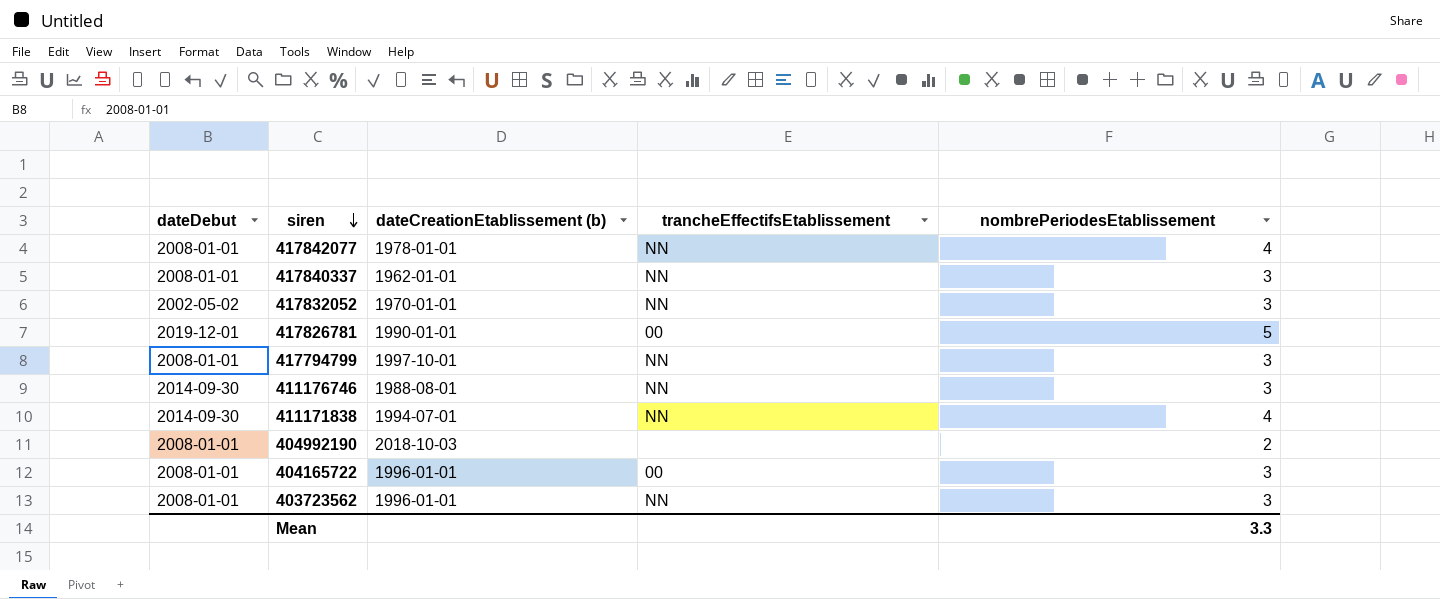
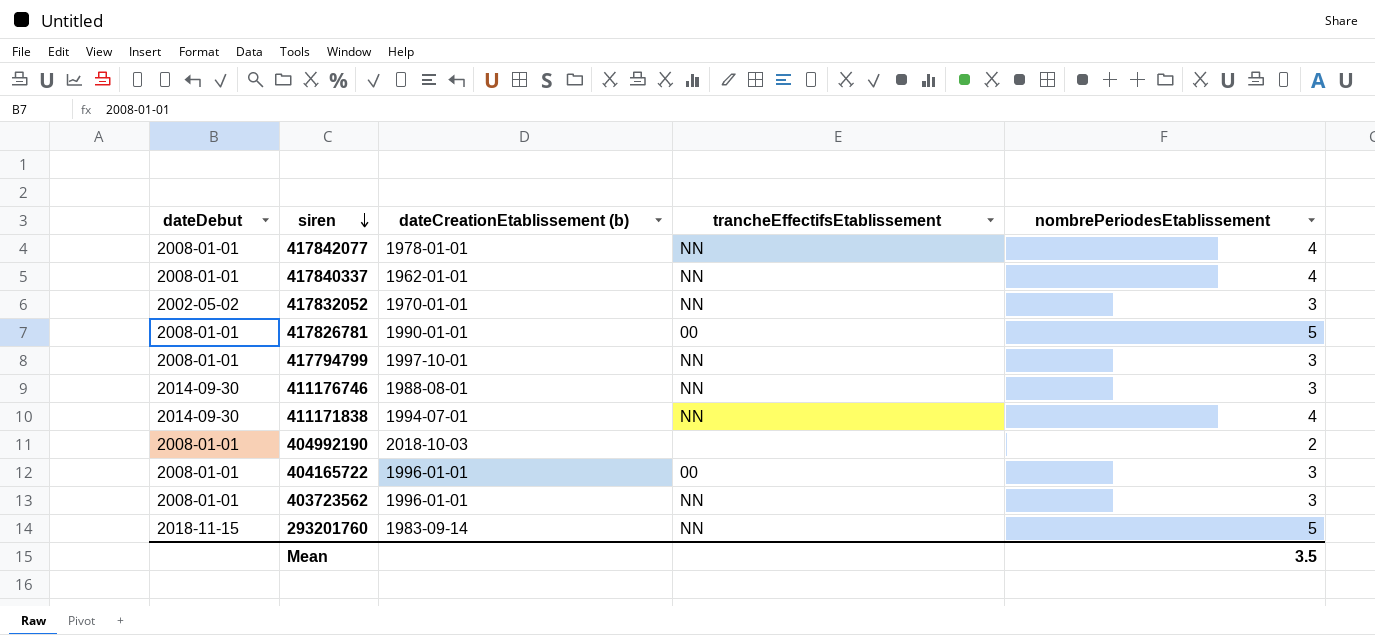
417840337 | nombrePeriodesEtablissement: 3 -> 4
417826781 | dateDebut: 2019-12-01 -> 2008-01-01
row 293201760: none -> 2018-11-15 | 1983-09-14 | NN | 5
Mean | nombrePeriodesEtablissement: 3.3 -> 3.5

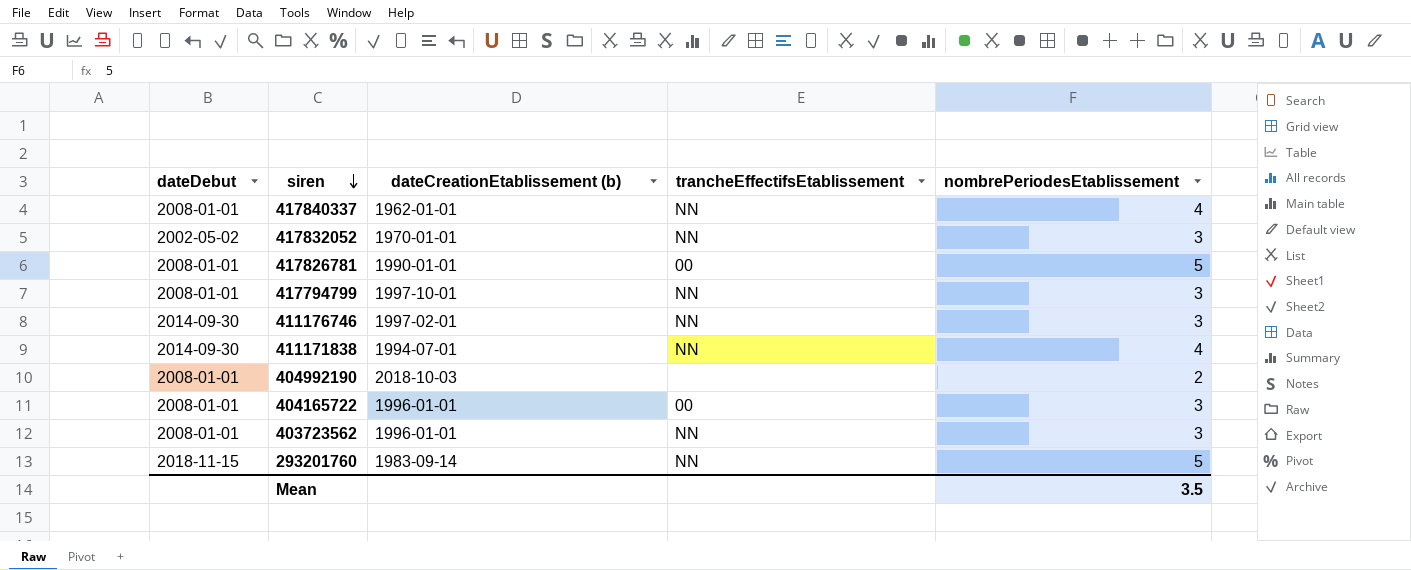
row 417842077: 2008-01-01 | 1978-01-01 | NN | 4 -> none
411176746 | dateCreationEtablissement (b): 1988-08-01 -> 1997-02-01

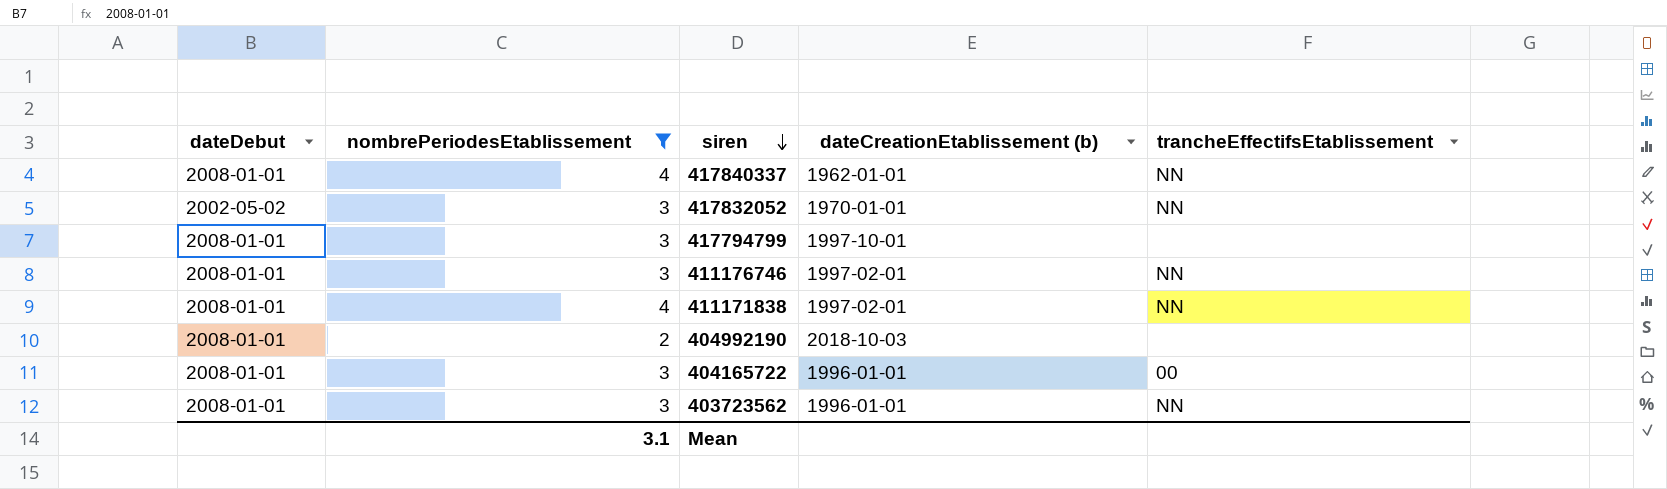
filter: none -> nombrePeriodesEtablissement != 5
column nombrePeriodesEtablissement | position: 5 -> 2
417794799 | trancheEffectifsEtablissement: NN -> none
411176746 | dateDebut: 2014-09-30 -> 2008-01-01
411171838 | dateDebut: 2014-09-30 -> 2008-01-01
411171838 | dateCreationEtablissement (b): 1994-07-01 -> 1997-02-01
Mean | nombrePeriodesEtablissement: 3.5 -> 3.1

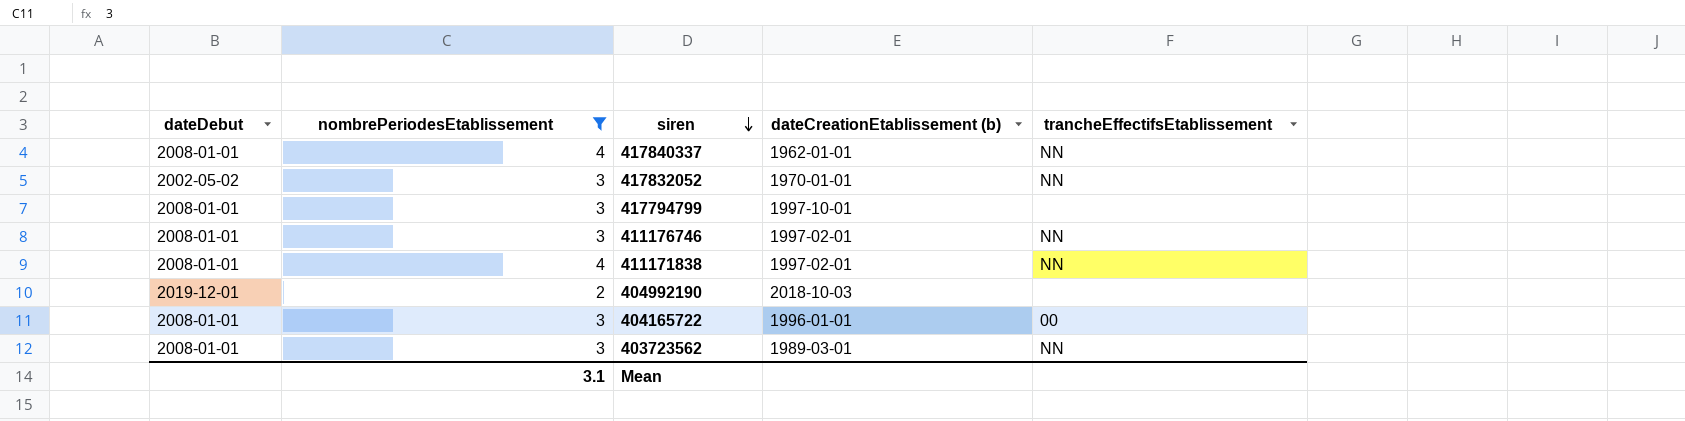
404992190 | dateDebut: 2008-01-01 -> 2019-12-01
403723562 | dateCreationEtablissement (b): 1996-01-01 -> 1989-03-01

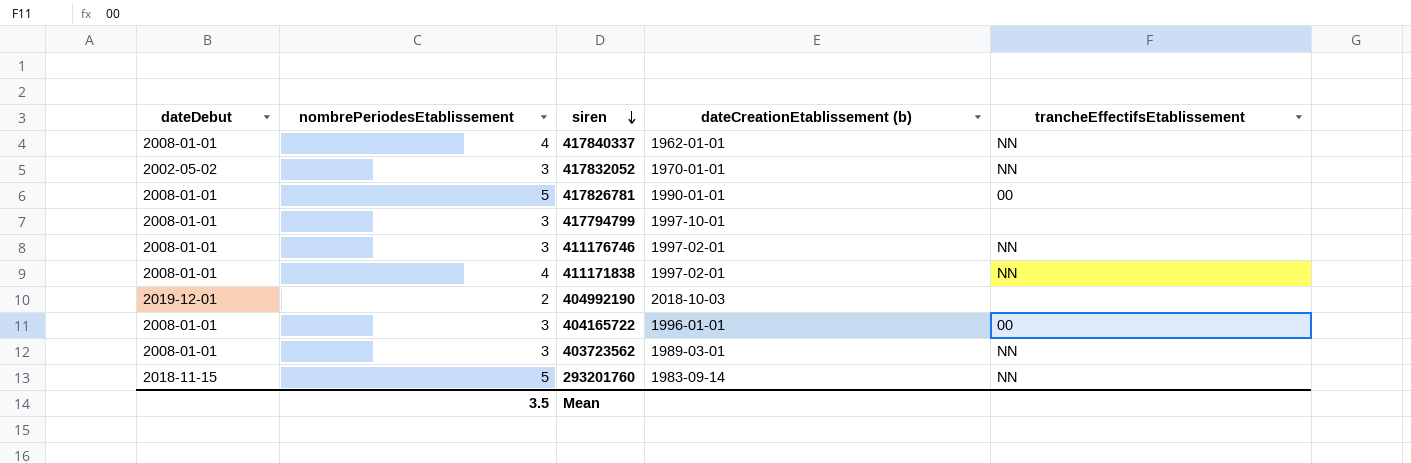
filter: nombrePeriodesEtablissement != 5 -> none
Mean | nombrePeriodesEtablissement: 3.1 -> 3.5

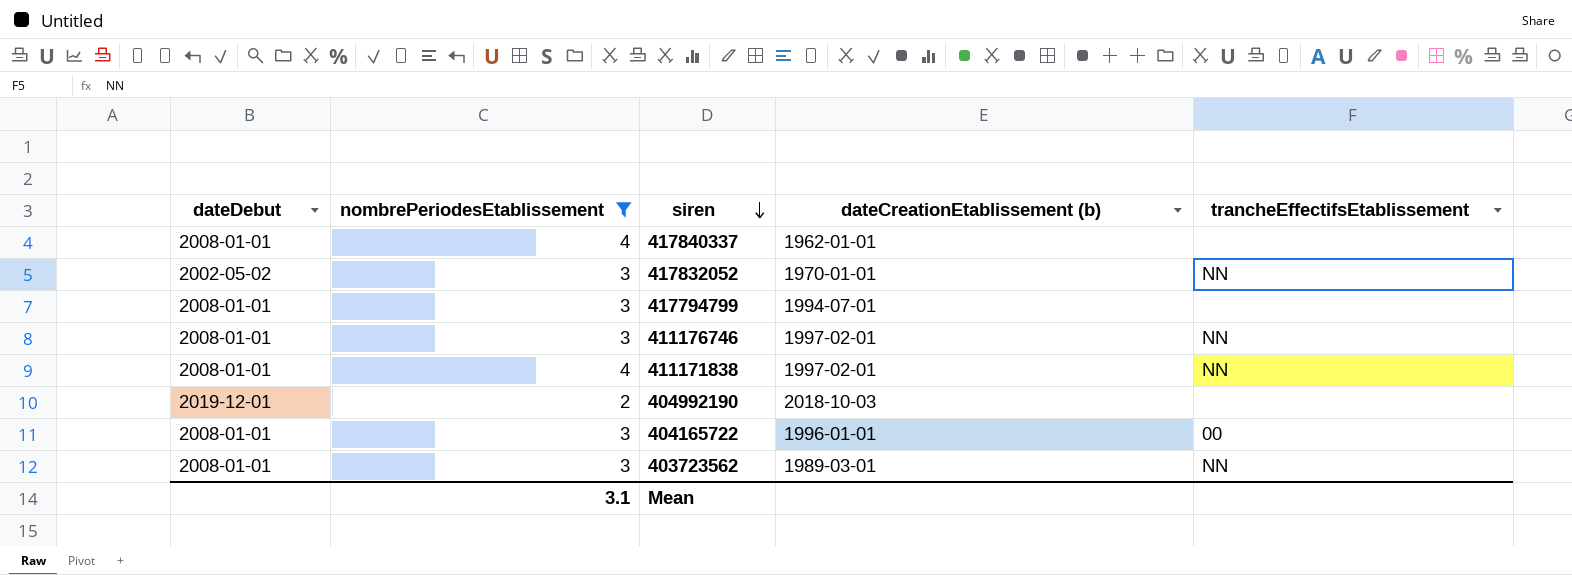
filter: none -> nombrePeriodesEtablissement != 5
417840337 | trancheEffectifsEtablissement: NN -> none
417794799 | dateCreationEtablissement (b): 1997-10-01 -> 1994-07-01
Mean | nombrePeriodesEtablissement: 3.5 -> 3.1

